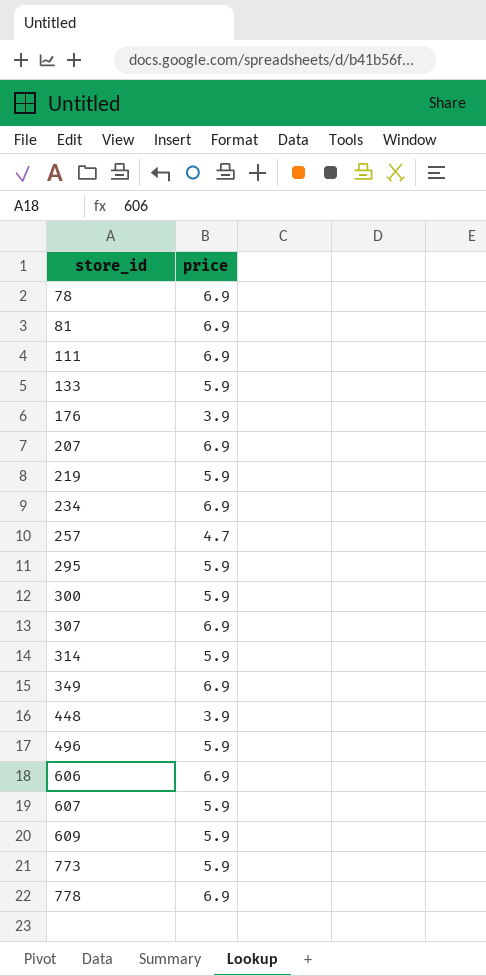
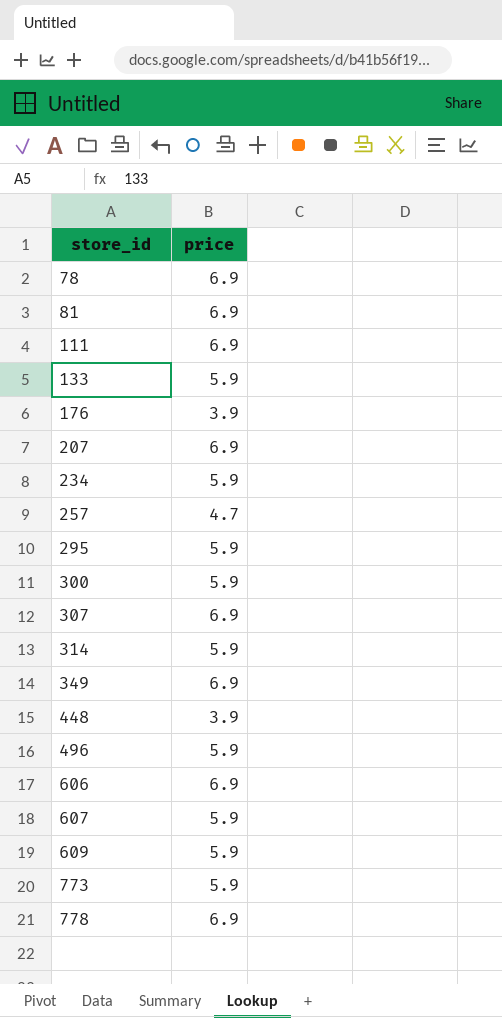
row 219: 5.9 -> none
234 | price: 6.9 -> 5.9

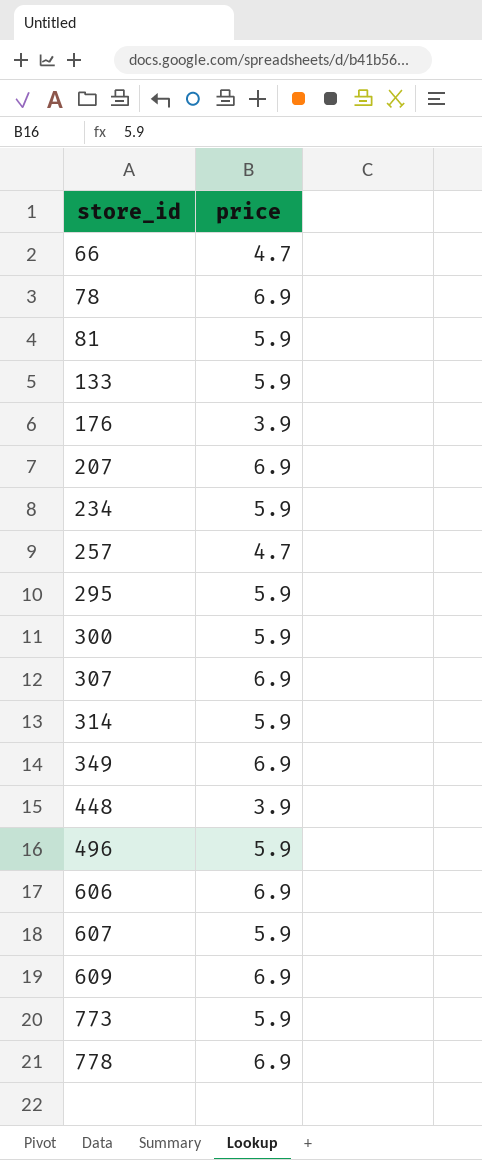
row 111: 6.9 -> none
row 66: none -> 4.7
81 | price: 6.9 -> 5.9
609 | price: 5.9 -> 6.9

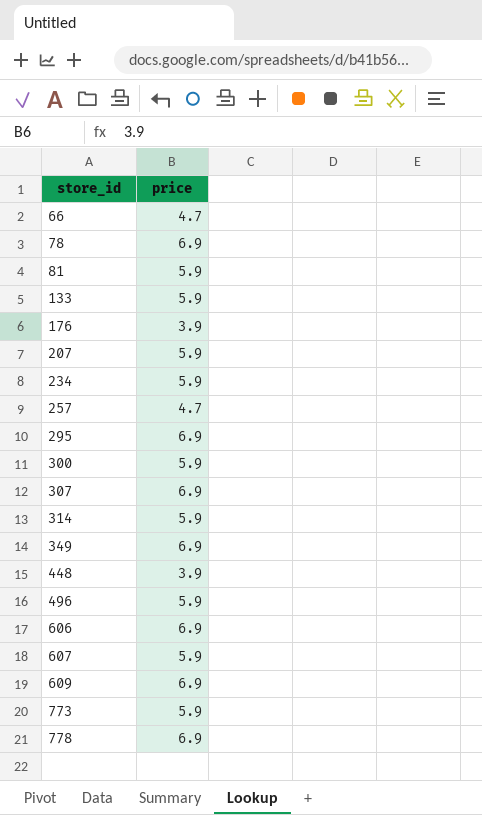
207 | price: 6.9 -> 5.9
295 | price: 5.9 -> 6.9

